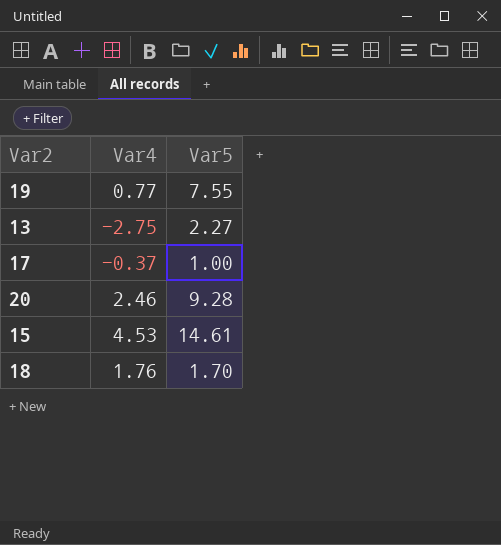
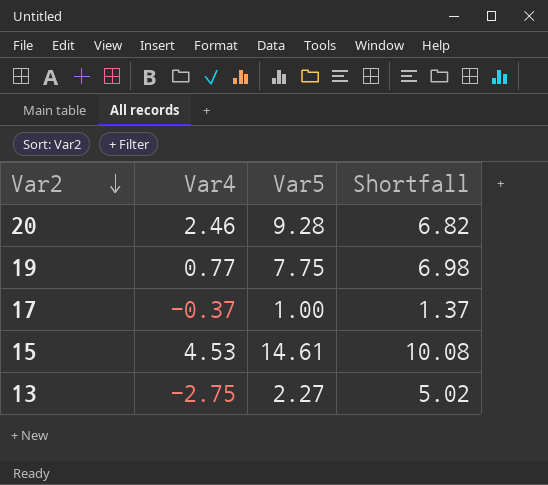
row order: none -> Var2 descending
column Shortfall | formula: none -> [Var5] - [Var4]
row 18: 1.76 | 1.70 -> none
19 | Var5: 7.55 -> 7.75

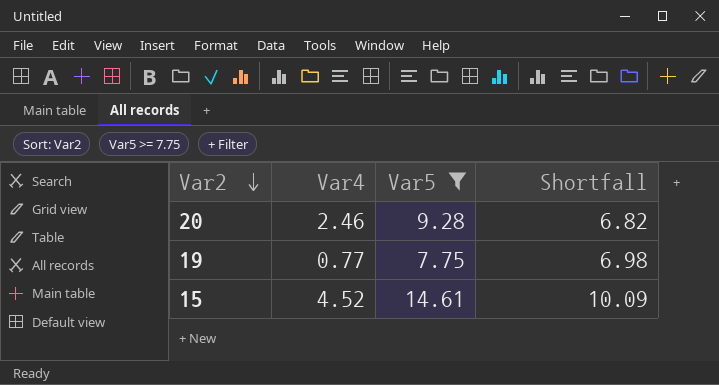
filter: none -> Var5 >= 7.75
15 | Var4: 4.53 -> 4.52
15 | Shortfall: 10.08 -> 10.09

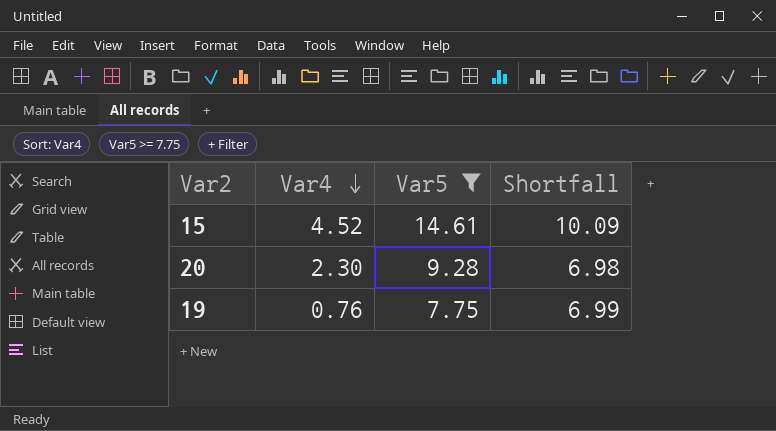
row order: Var2 descending -> Var4 descending
20 | Var4: 2.46 -> 2.30
20 | Shortfall: 6.82 -> 6.98
19 | Var4: 0.77 -> 0.76
19 | Shortfall: 6.98 -> 6.99

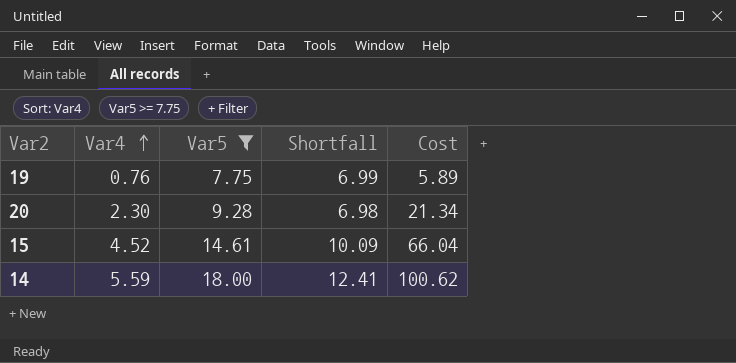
row order: Var4 descending -> Var4 ascending
column Cost | formula: none -> [Var4] * [Var5]
row 14: none -> 5.59 | 18.00 | 12.41 | 100.62

